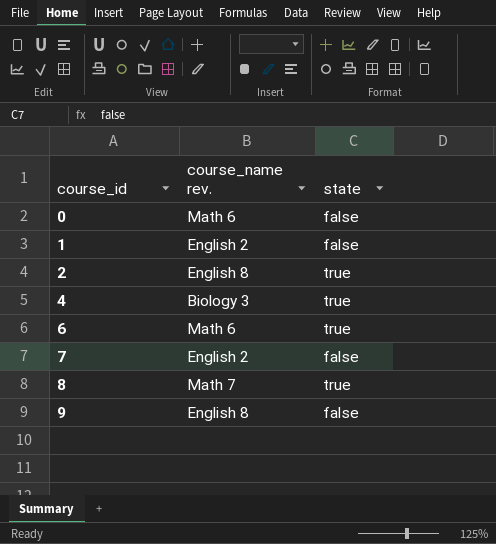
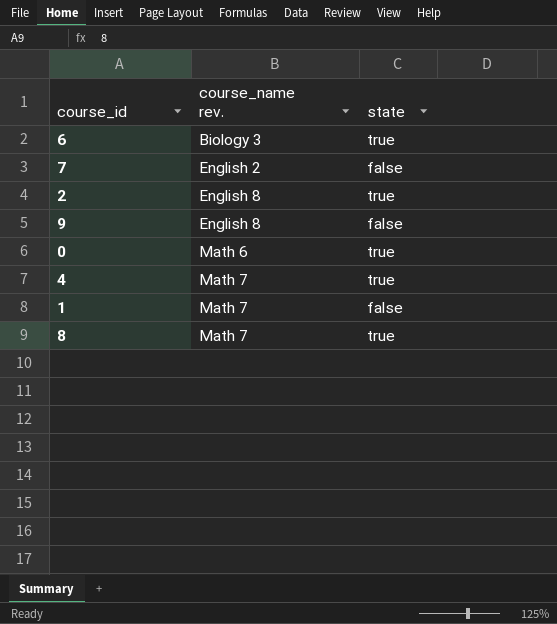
row order: course_id ascending -> course_name rev. ascending
6 | course_name rev.: Math 6 -> Biology 3
0 | state: false -> true
4 | course_name rev.: Biology 3 -> Math 7
1 | course_name rev.: English 2 -> Math 7

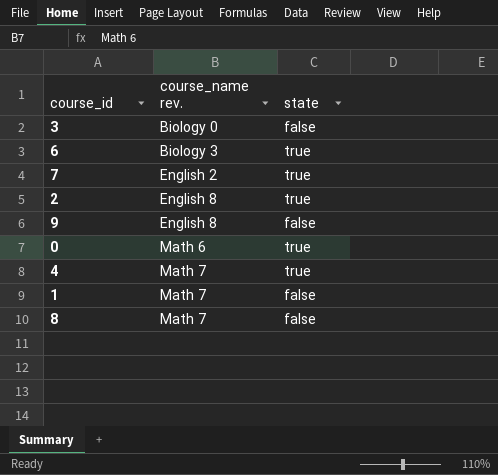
row 3: none -> Biology 0 | false
7 | state: false -> true
8 | state: true -> false

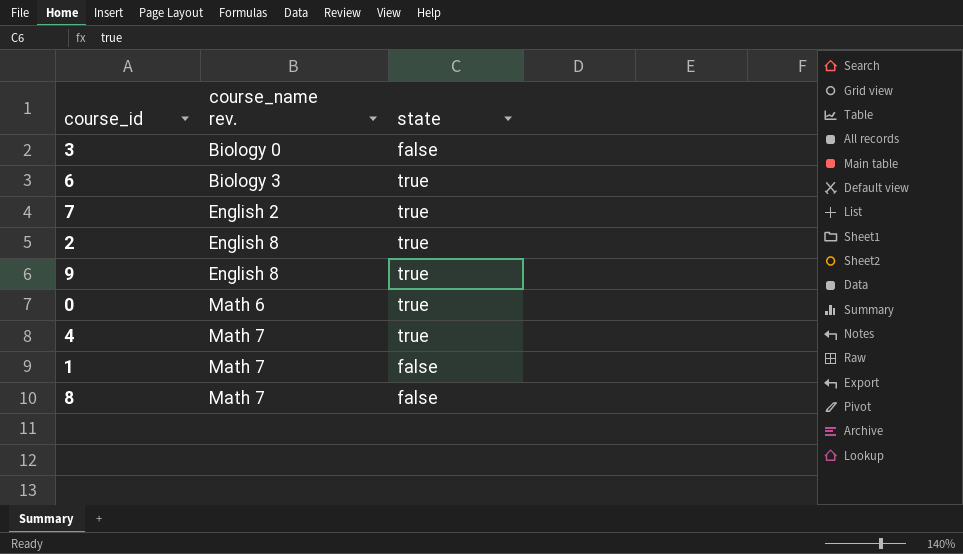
9 | state: false -> true

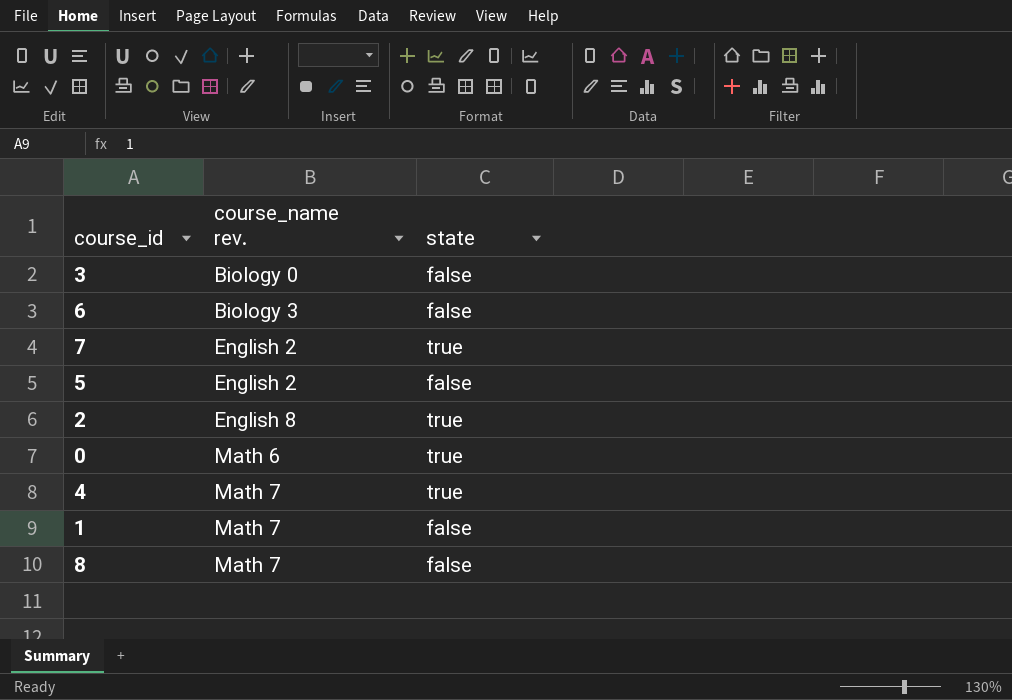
row 9: English 8 | true -> none
6 | state: true -> false
row 5: none -> English 2 | false

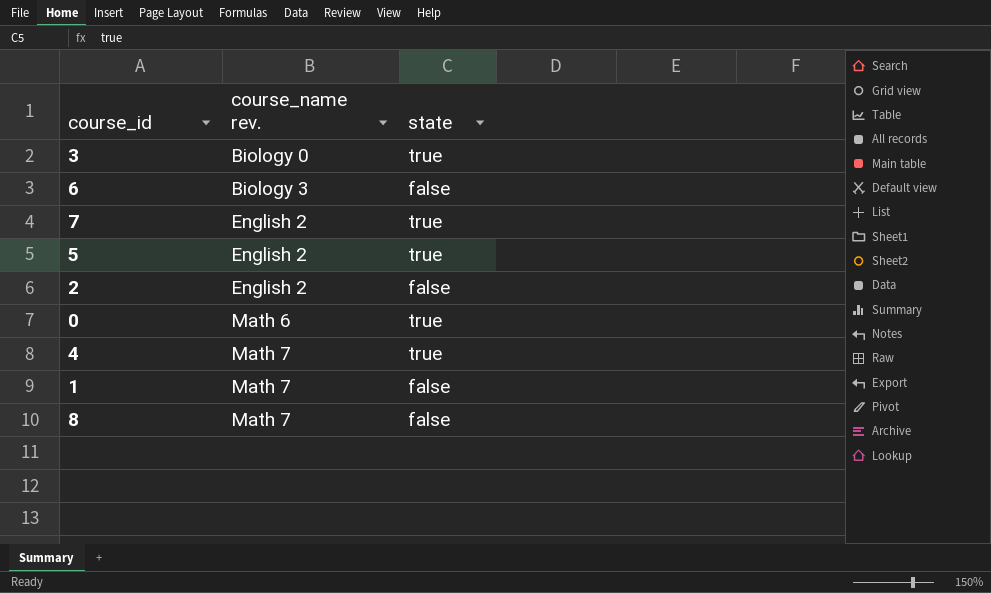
3 | state: false -> true
5 | state: false -> true
2 | course_name rev.: English 8 -> English 2
2 | state: true -> false

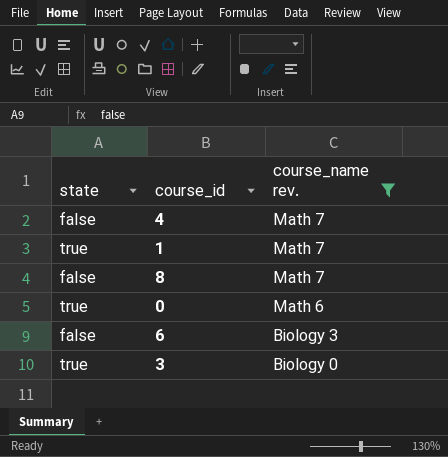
filter: none -> course_name rev. != English 2
row order: course_name rev. ascending -> course_name rev. descending
column state | position: 3 -> 1
4 | state: true -> false
1 | state: false -> true

